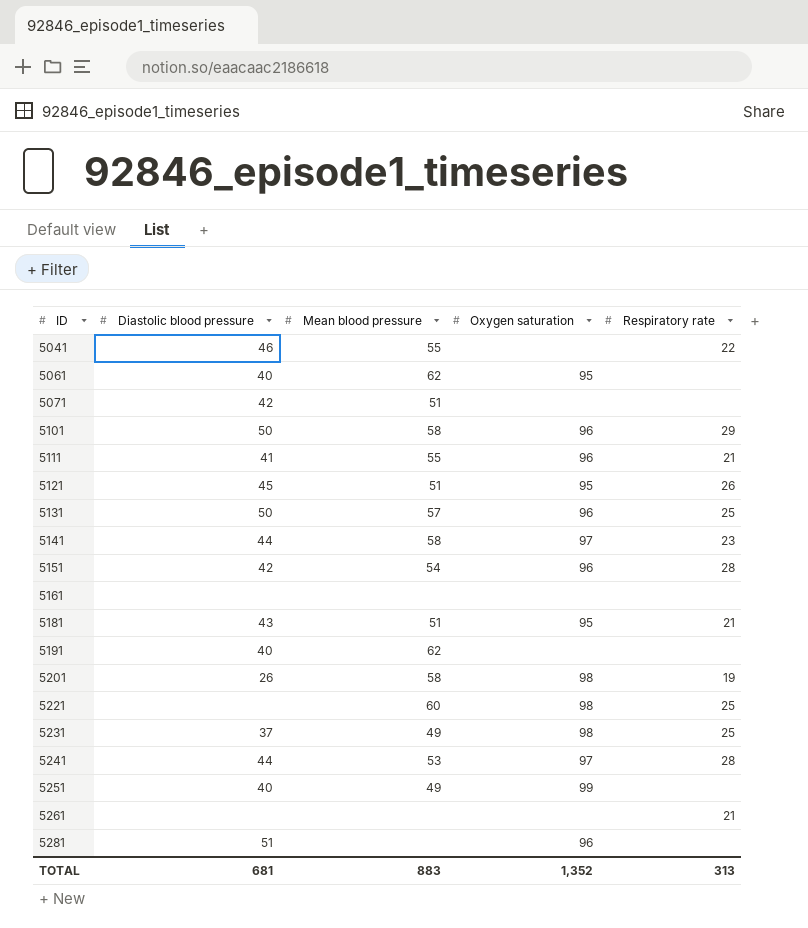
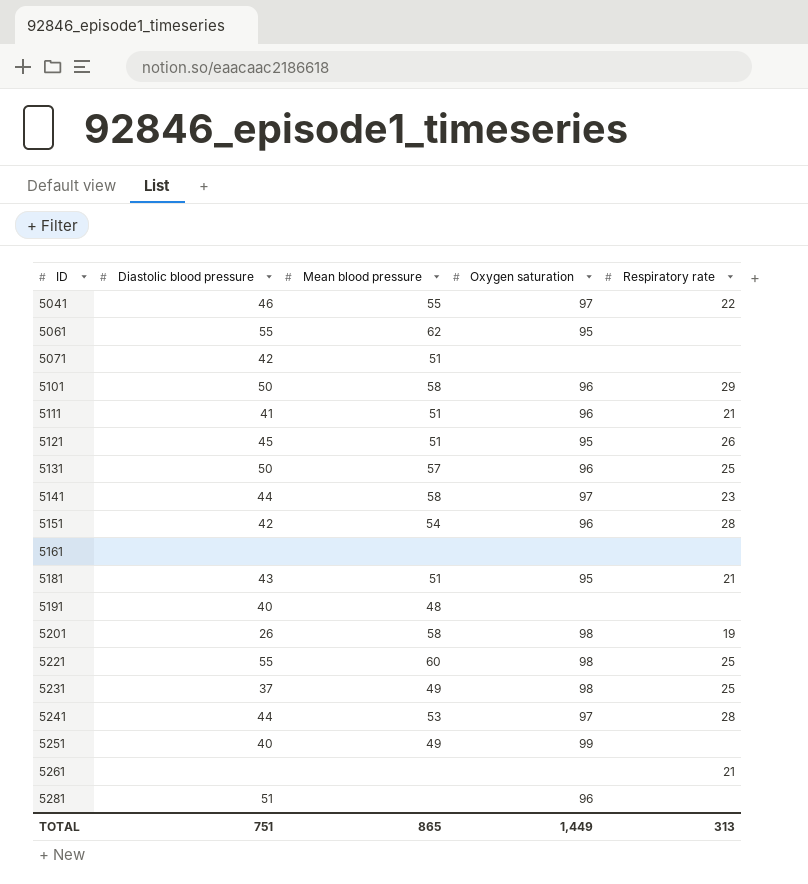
5041 | Oxygen saturation: none -> 97
5061 | Diastolic blood pressure: 40 -> 55
5111 | Mean blood pressure: 55 -> 51
5191 | Mean blood pressure: 62 -> 48
5221 | Diastolic blood pressure: none -> 55
TOTAL | Diastolic blood pressure: 681 -> 751
TOTAL | Mean blood pressure: 883 -> 865
TOTAL | Oxygen saturation: 1,352 -> 1,449

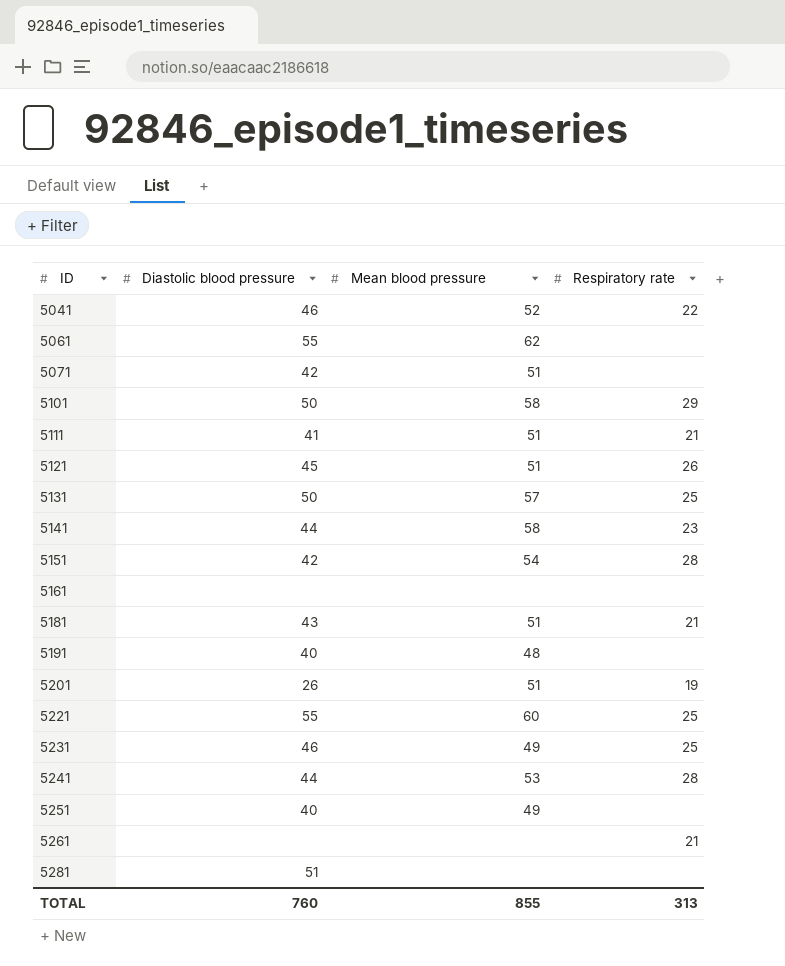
column Oxygen saturation | position: 4 -> none
5041 | Mean blood pressure: 55 -> 52
5201 | Mean blood pressure: 58 -> 51
5231 | Diastolic blood pressure: 37 -> 46
TOTAL | Diastolic blood pressure: 751 -> 760
TOTAL | Mean blood pressure: 865 -> 855

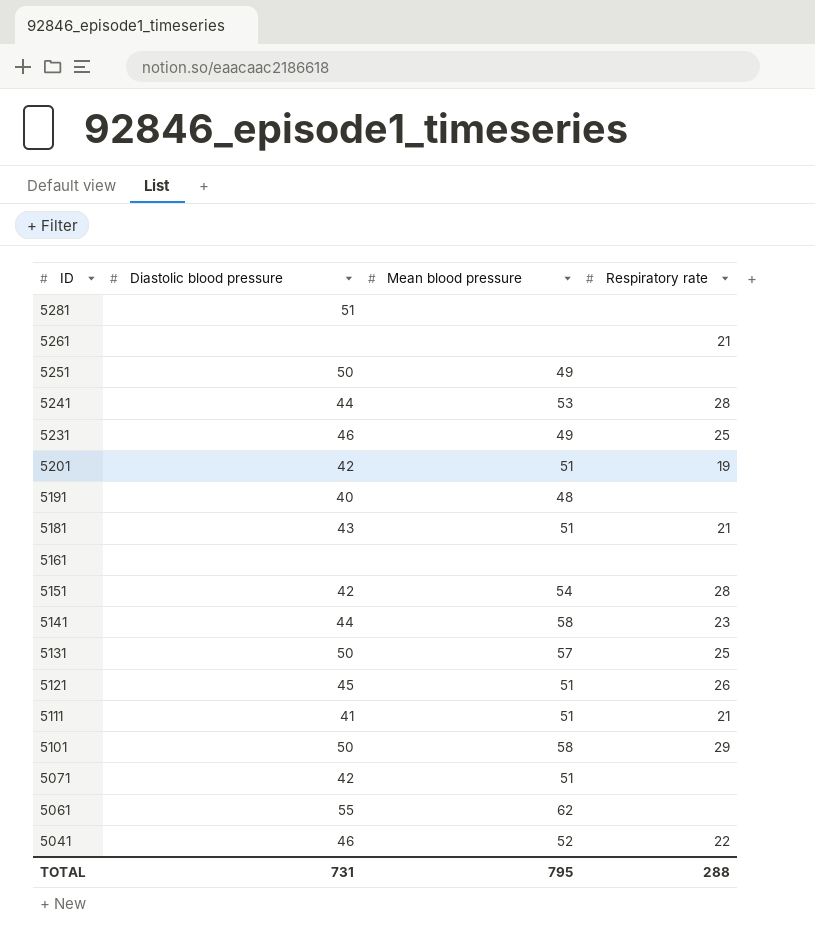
row order: ID ascending -> ID descending
row 5221: 55 | 60 | 25 -> none
5251 | Diastolic blood pressure: 40 -> 50
5201 | Diastolic blood pressure: 26 -> 42
TOTAL | Diastolic blood pressure: 760 -> 731
TOTAL | Mean blood pressure: 855 -> 795
TOTAL | Respiratory rate: 313 -> 288

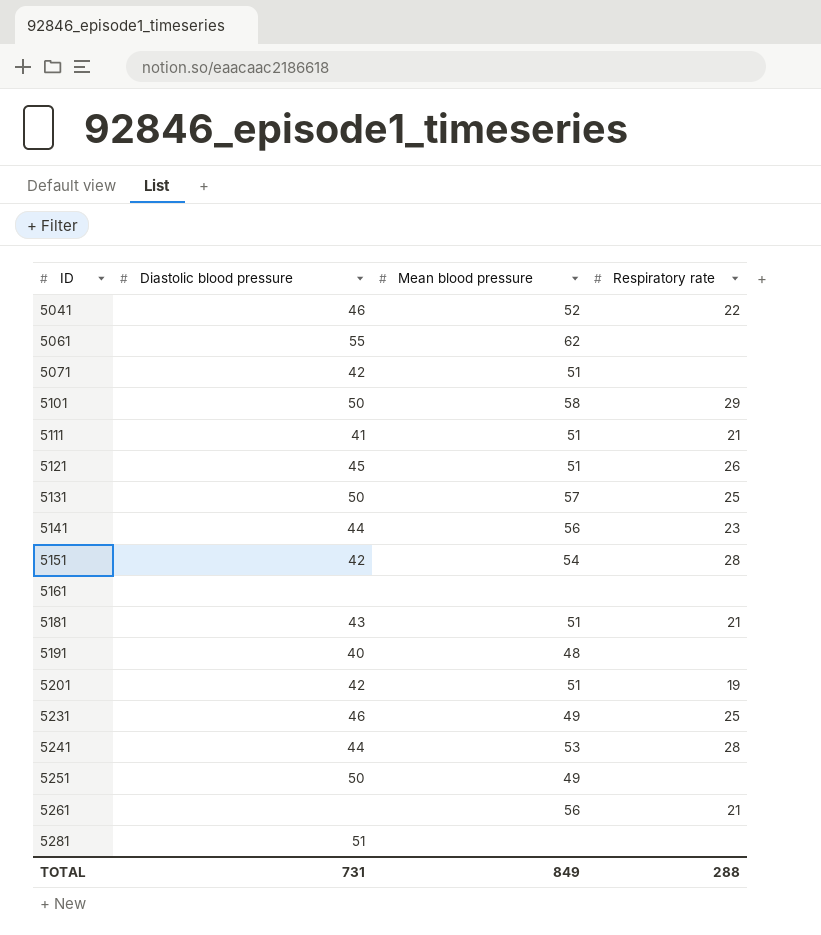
row order: ID descending -> ID ascending
5141 | Mean blood pressure: 58 -> 56
5261 | Mean blood pressure: none -> 56
TOTAL | Mean blood pressure: 795 -> 849

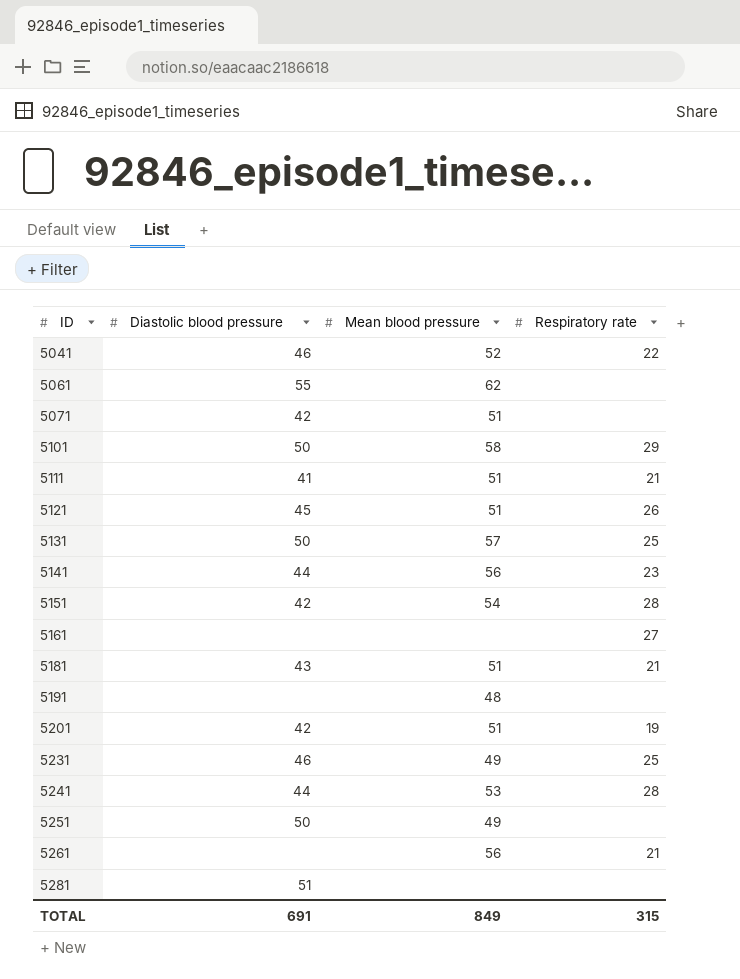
5161 | Respiratory rate: none -> 27
5191 | Diastolic blood pressure: 40 -> none
TOTAL | Diastolic blood pressure: 731 -> 691
TOTAL | Respiratory rate: 288 -> 315

